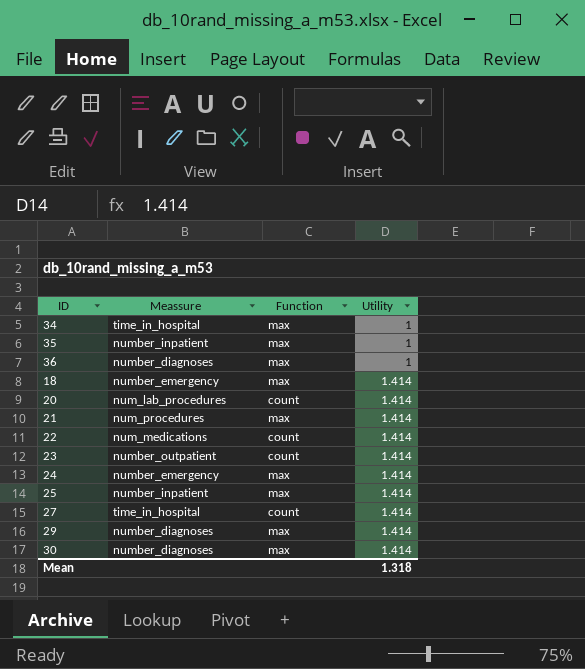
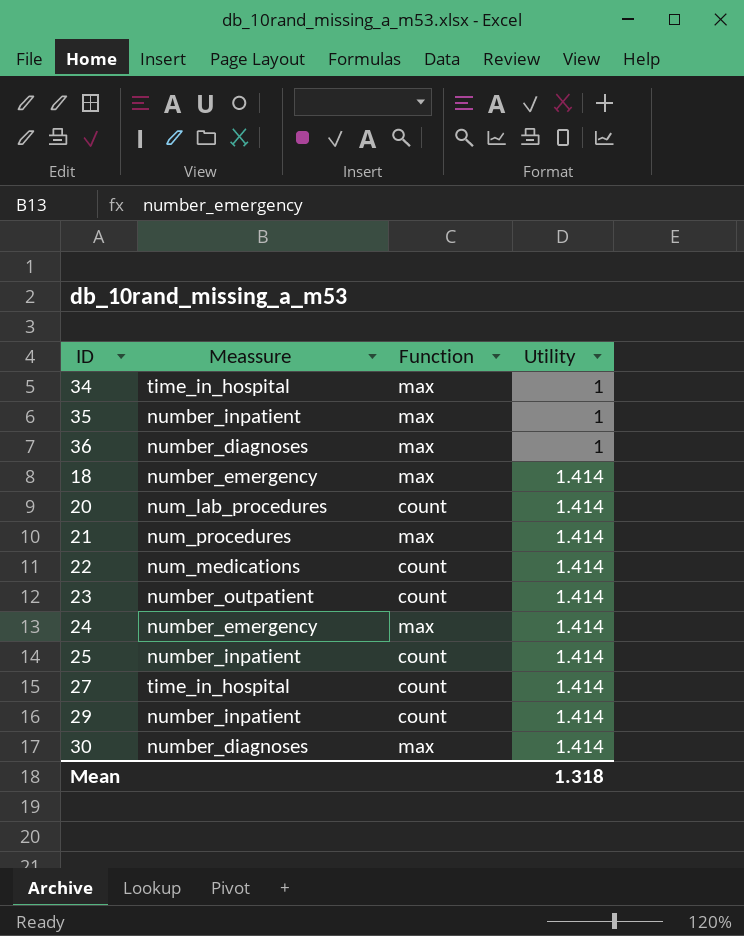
25 | Function: max -> count
29 | Meassure: number_diagnoses -> number_inpatient
29 | Function: max -> count

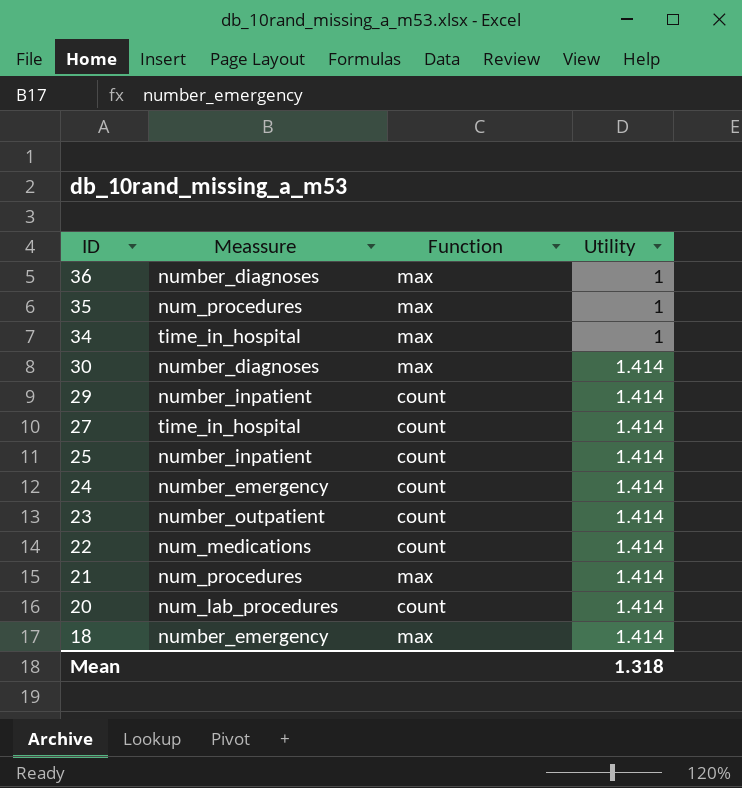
row order: Utility ascending -> ID descending
35 | Meassure: number_inpatient -> num_procedures
24 | Function: max -> count

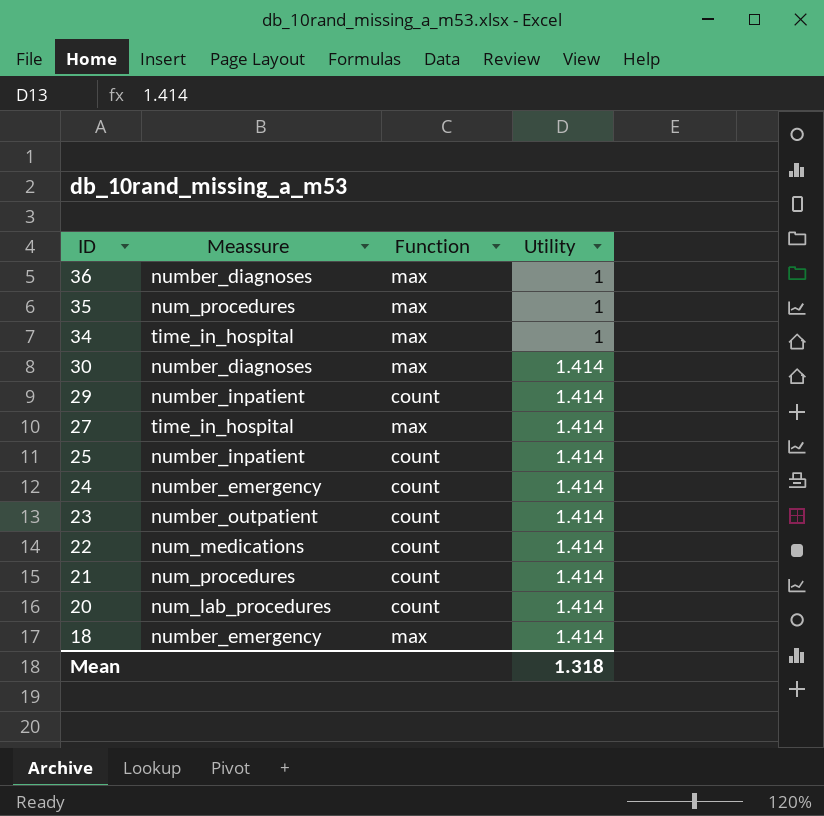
27 | Function: count -> max
21 | Function: max -> count

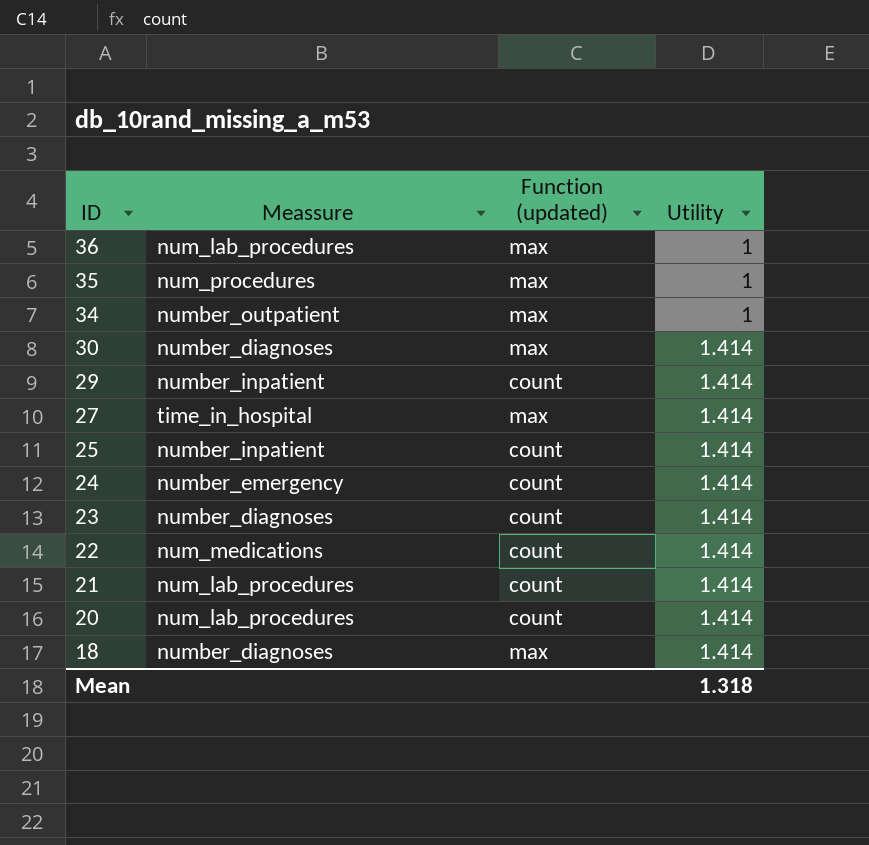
column name: Function -> Function (updated)
36 | Meassure: number_diagnoses -> num_lab_procedures
34 | Meassure: time_in_hospital -> number_outpatient
23 | Meassure: number_outpatient -> number_diagnoses
21 | Meassure: num_procedures -> num_lab_procedures
18 | Meassure: number_emergency -> number_diagnoses

